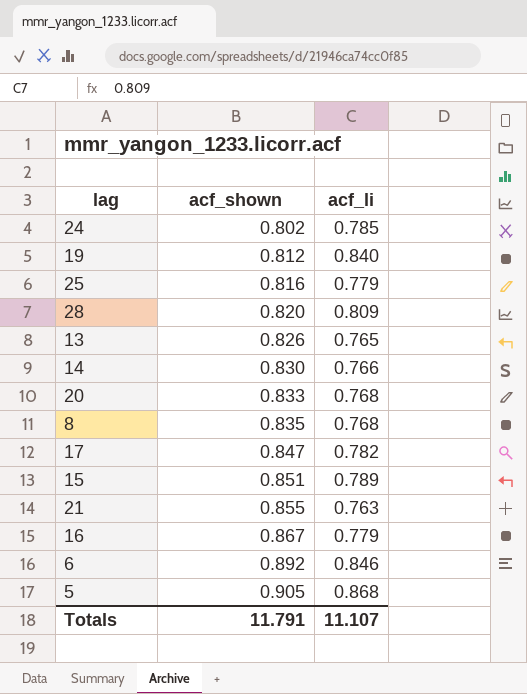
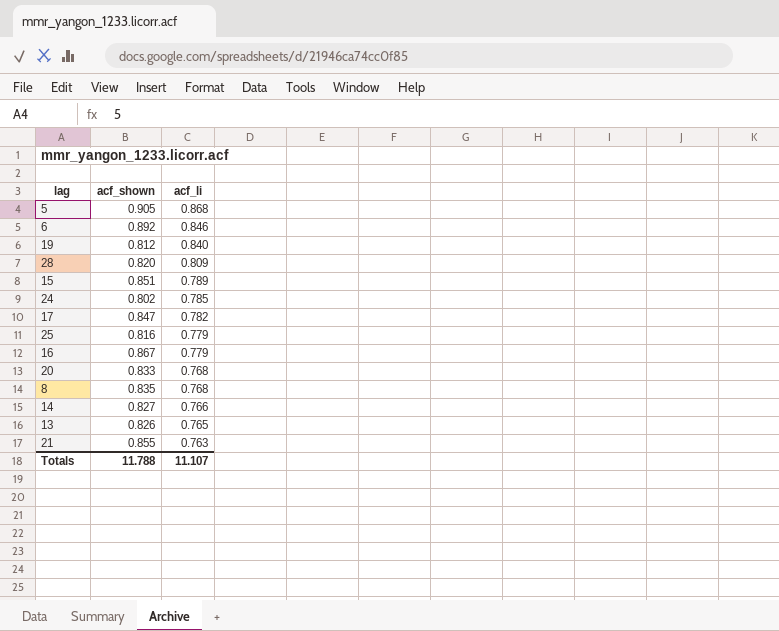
row order: acf_shown ascending -> acf_li descending
14 | acf_shown: 0.830 -> 0.827
Totals | acf_shown: 11.791 -> 11.788

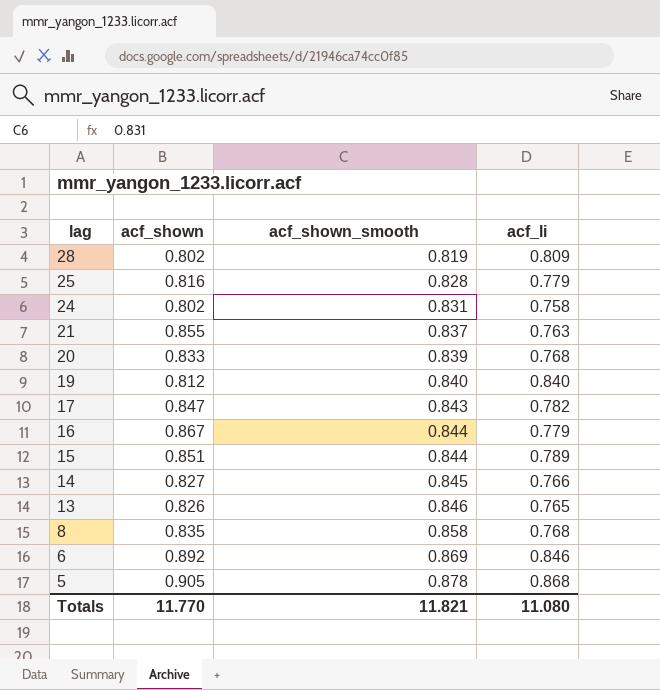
row order: acf_li descending -> lag descending
column acf_shown_smooth | position: none -> 3
28 | acf_shown: 0.820 -> 0.802
24 | acf_li: 0.785 -> 0.758
Totals | acf_shown: 11.788 -> 11.770
Totals | acf_li: 11.107 -> 11.080

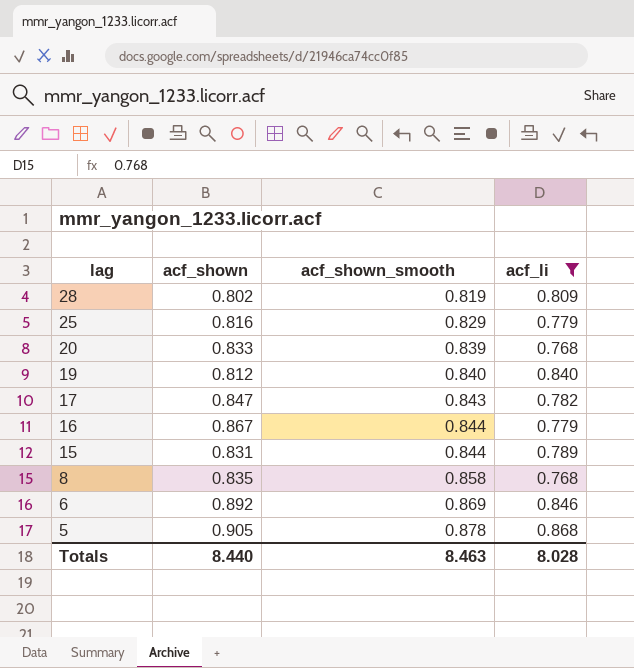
filter: none -> acf_li >= 0.768
25 | acf_shown_smooth: 0.828 -> 0.829
15 | acf_shown: 0.851 -> 0.831
Totals | acf_shown: 11.770 -> 8.440
Totals | acf_shown_smooth: 11.821 -> 8.463
Totals | acf_li: 11.080 -> 8.028

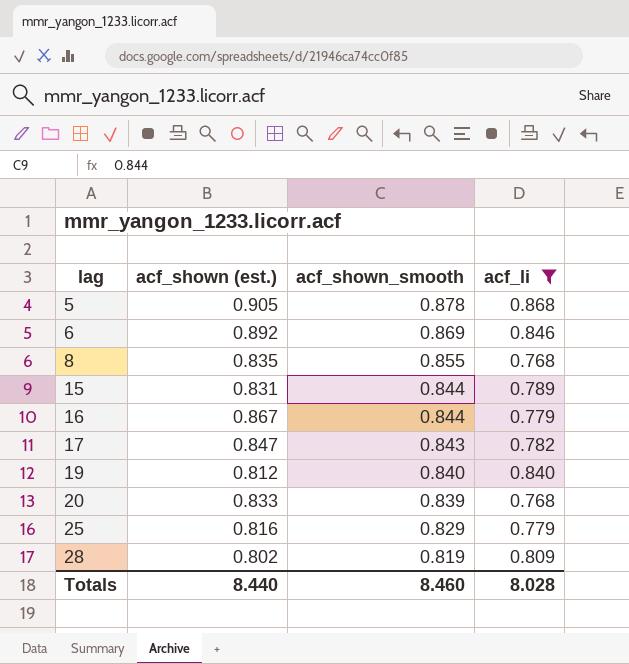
row order: lag descending -> lag ascending
column name: acf_shown -> acf_shown (est.)
8 | acf_shown_smooth: 0.858 -> 0.855
Totals | acf_shown_smooth: 8.463 -> 8.460

